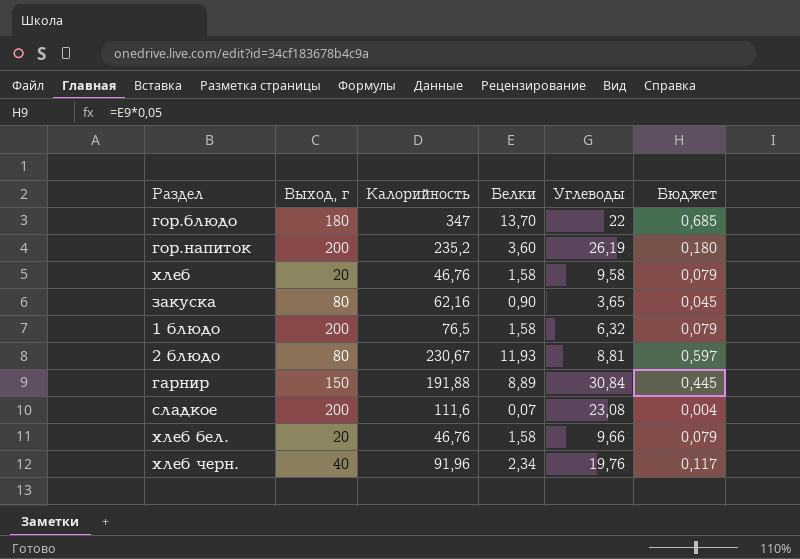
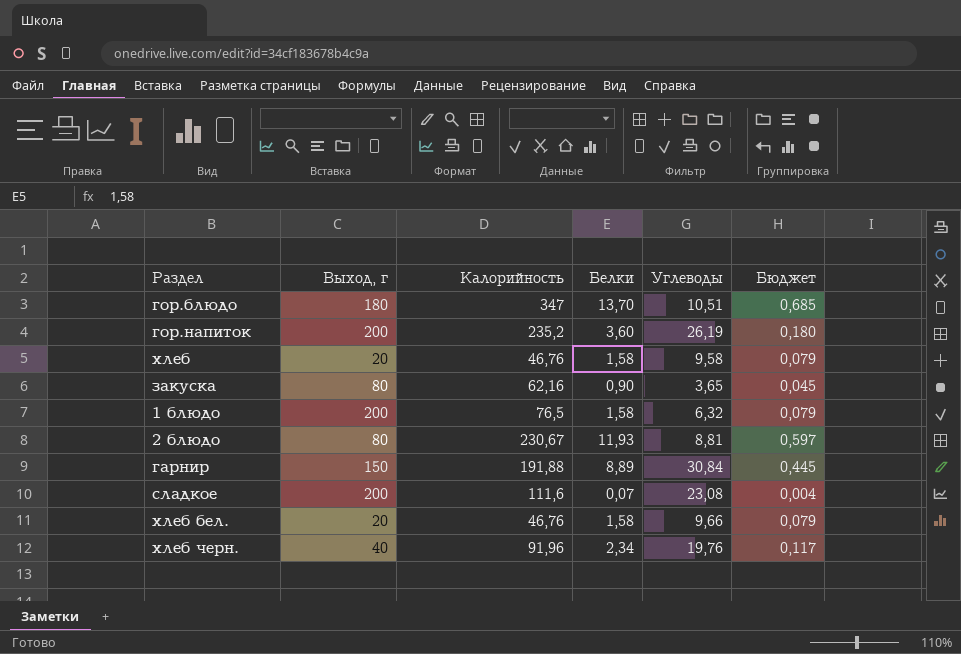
гор.блюдо | Углеводы: 22 -> 10,51

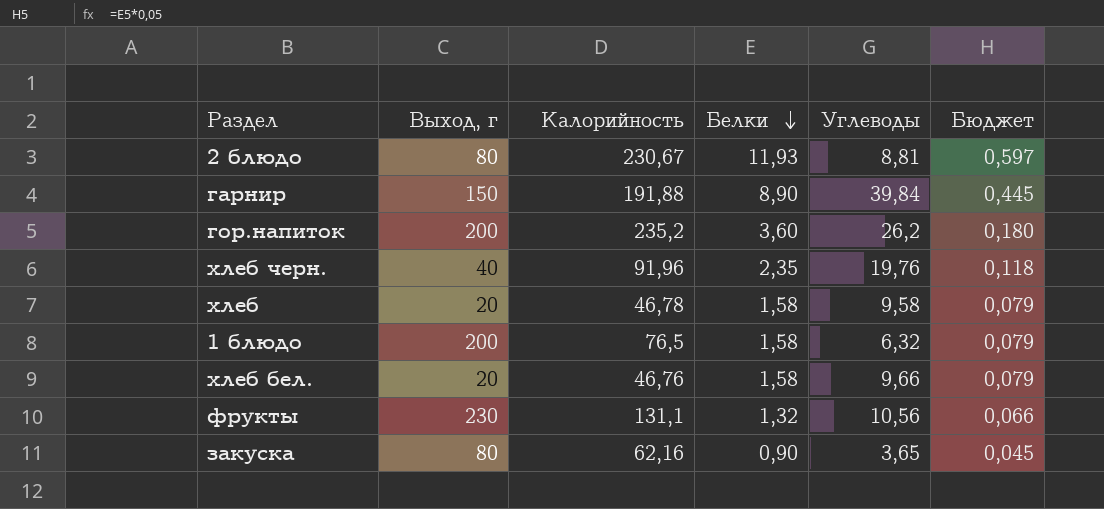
row order: none -> Белки descending
row гор.блюдо: 180 | 347 | 13,70 | 10,51 | 0,685 -> none
row сладкое: 200 | 111,6 | 0,07 | 23,08 | 0,004 -> none
гарнир | Белки: 8,89 -> 8,90
гарнир | Углеводы: 30,84 -> 39,84
гор.напиток | Углеводы: 26,19 -> 26,2
хлеб черн. | Белки: 2,34 -> 2,35
хлеб черн. | Бюджет: 0,117 -> 0,118
хлеб | Калорийность: 46,76 -> 46,78
row фрукты: none -> 230 | 131,1 | 1,32 | 10,56 | 0,066

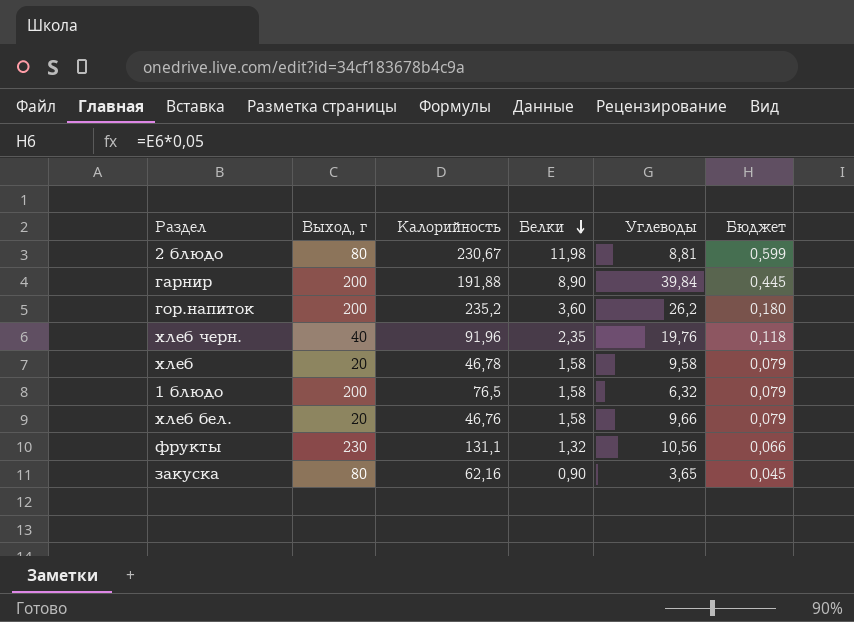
2 блюдо | Белки: 11,93 -> 11,98
2 блюдо | Бюджет: 0,597 -> 0,599
гарнир | Выход, г: 150 -> 200

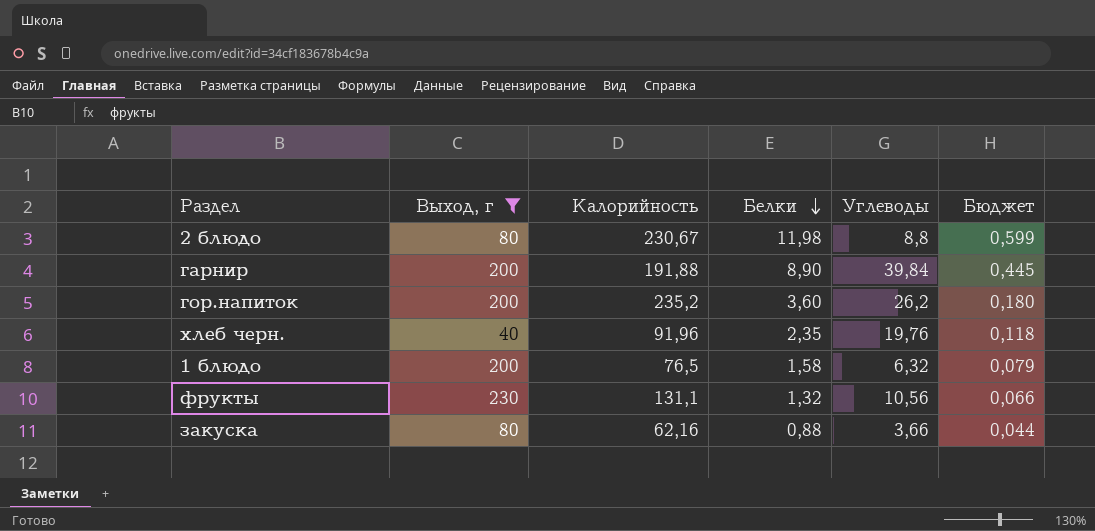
filter: none -> Выход, г != 20
2 блюдо | Углеводы: 8,81 -> 8,8
закуска | Белки: 0,90 -> 0,88
закуска | Углеводы: 3,65 -> 3,66
закуска | Бюджет: 0,045 -> 0,044

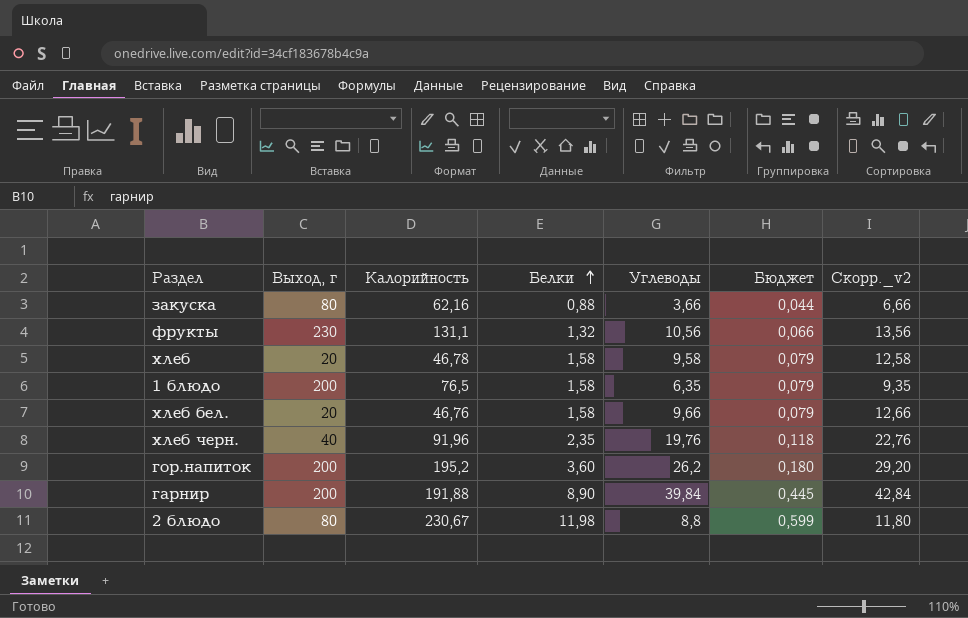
filter: Выход, г != 20 -> none
row order: Белки descending -> Белки ascending
column Скорр._v2 | formula: none -> [Углеводы] + 3
1 блюдо | Углеводы: 6,32 -> 6,35
гор.напиток | Калорийность: 235,2 -> 195,2

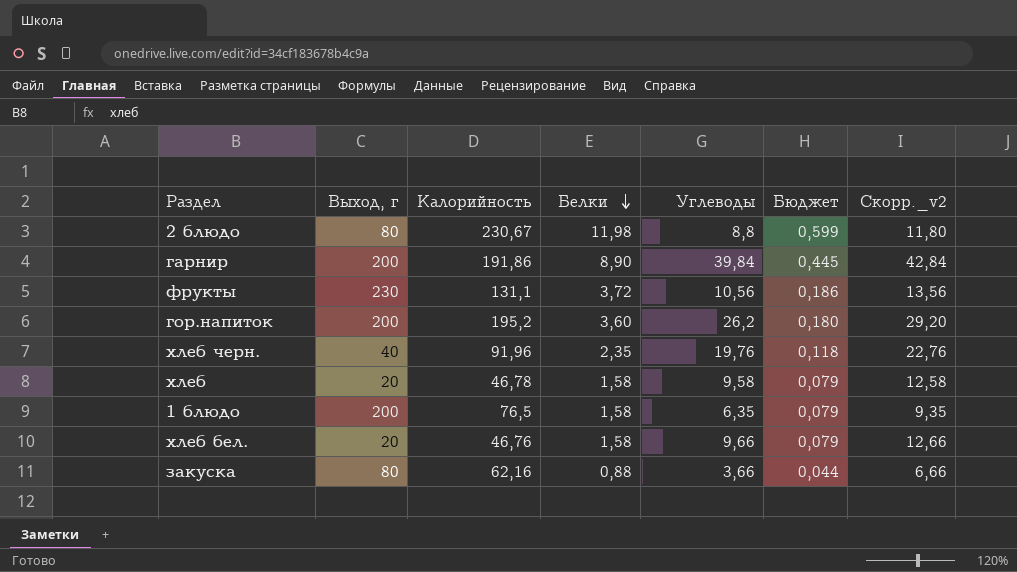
row order: Белки ascending -> Белки descending
гарнир | Калорийность: 191,88 -> 191,86
фрукты | Белки: 1,32 -> 3,72
фрукты | Бюджет: 0,066 -> 0,186

